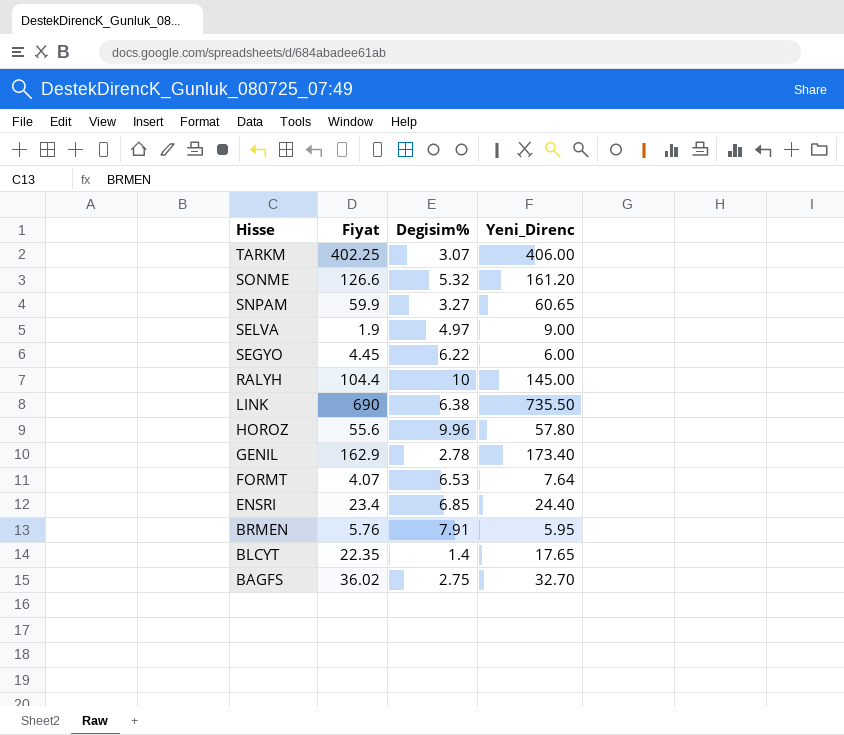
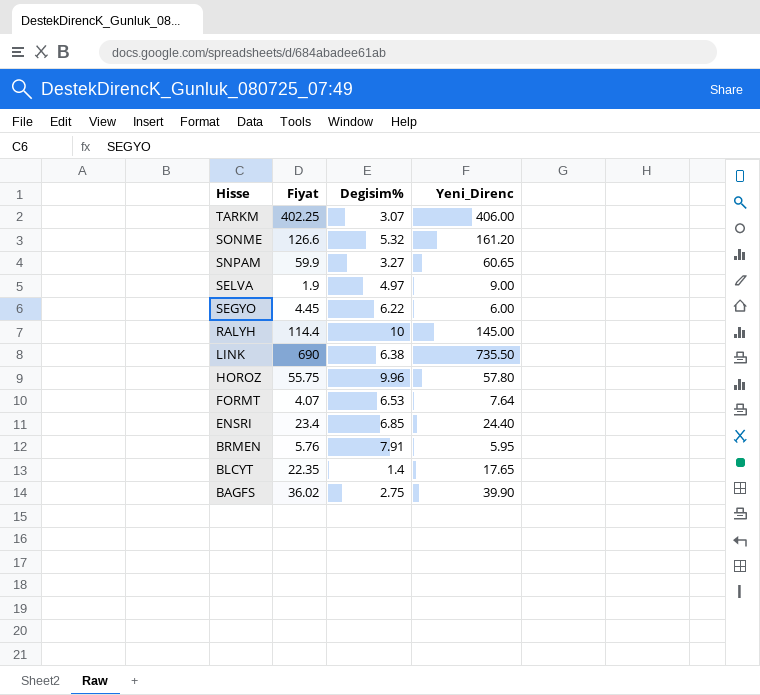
row GENIL: 162.9 | 2.78 | 173.40 -> none
RALYH | Fiyat: 104.4 -> 114.4
HOROZ | Fiyat: 55.6 -> 55.75
BAGFS | Yeni_Direnc: 32.70 -> 39.90

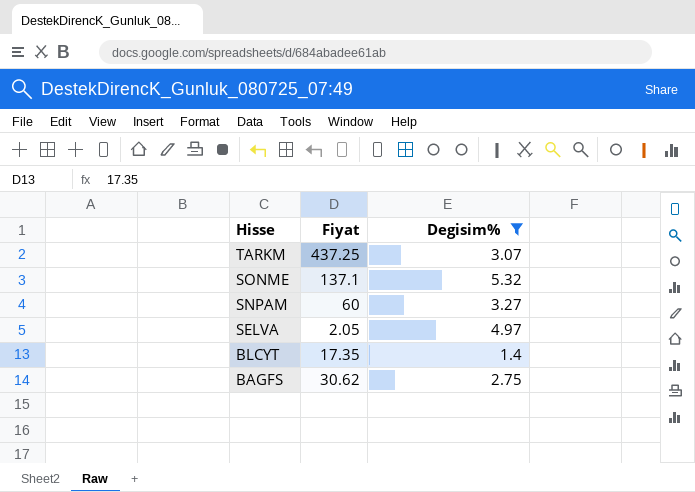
filter: none -> Degisim% <= 5.32
column Yeni_Direnc | position: 4 -> none
TARKM | Fiyat: 402.25 -> 437.25
SONME | Fiyat: 126.6 -> 137.1
SNPAM | Fiyat: 59.9 -> 60
SELVA | Fiyat: 1.9 -> 2.05
BLCYT | Fiyat: 22.35 -> 17.35
BAGFS | Fiyat: 36.02 -> 30.62

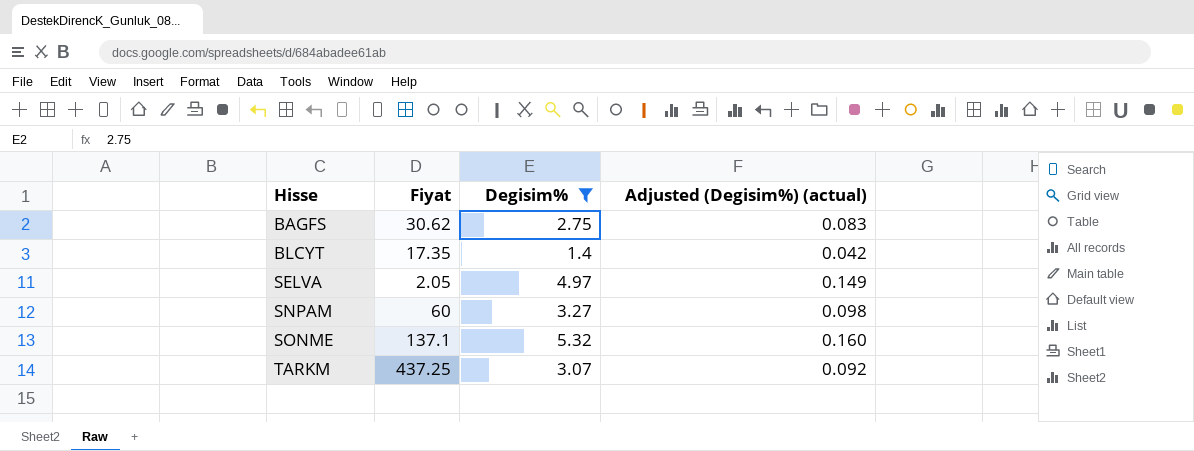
row order: Hisse descending -> Hisse ascending
column Adjusted (Degisim%) (actual) | formula: none -> [Degisim%] * 0.03

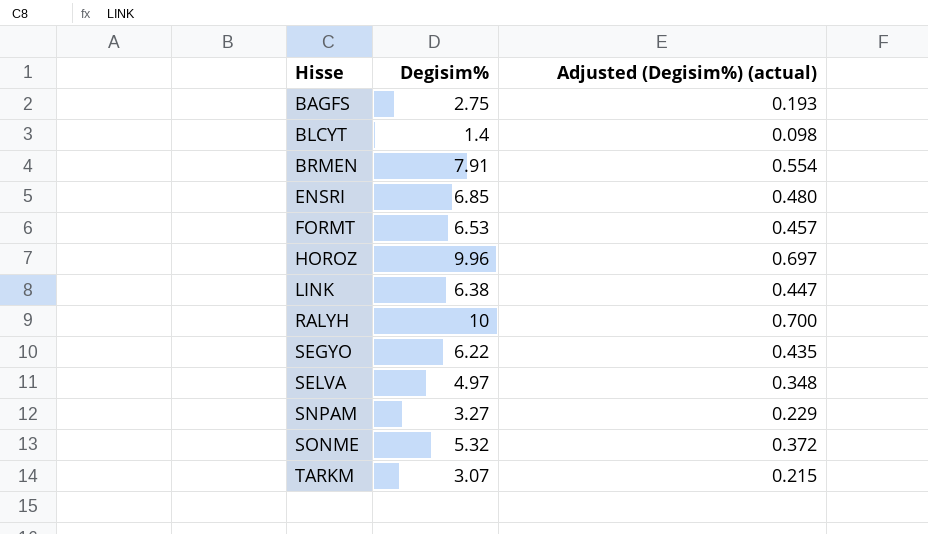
filter: Degisim% <= 5.32 -> none
column Fiyat | position: 2 -> none
column Adjusted (Degisim%) (actual) | formula: [Degisim%] * 0.03 -> [Degisim%] * 0.07

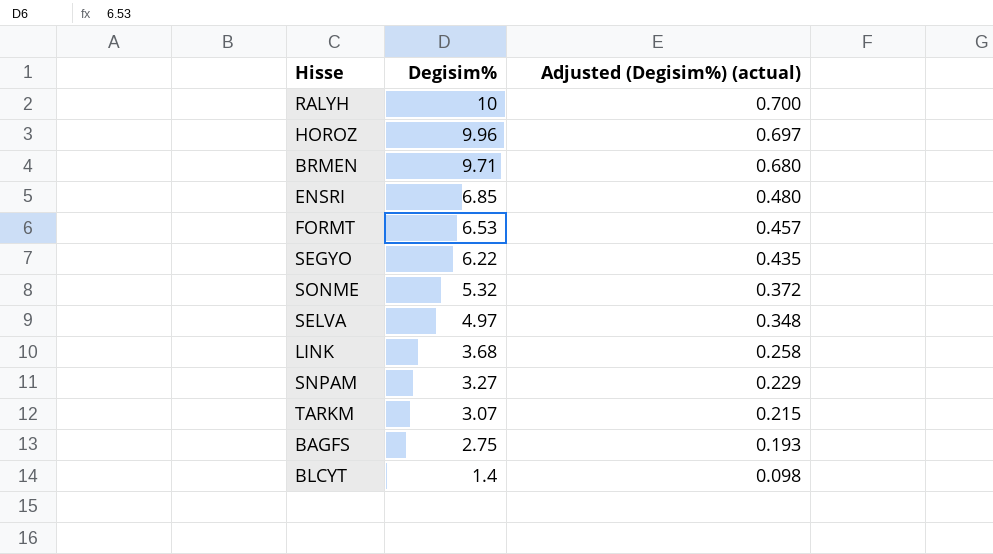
row order: Hisse ascending -> Degisim% descending
BRMEN | Degisim%: 7.91 -> 9.71
BRMEN | Adjusted (Degisim%) (actual): 0.554 -> 0.680
LINK | Degisim%: 6.38 -> 3.68
LINK | Adjusted (Degisim%) (actual): 0.447 -> 0.258

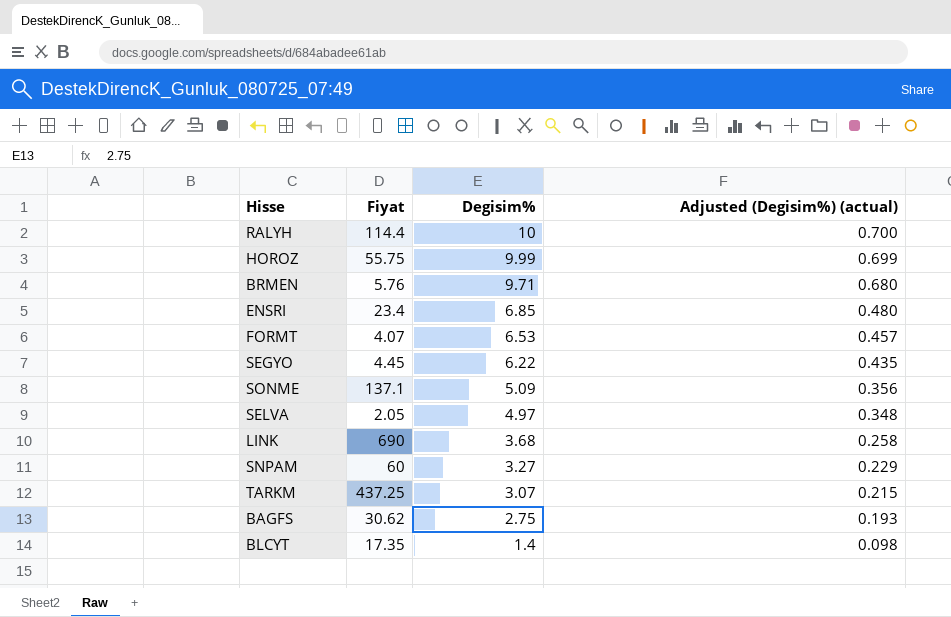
column Fiyat | position: none -> 2
HOROZ | Degisim%: 9.96 -> 9.99
HOROZ | Adjusted (Degisim%) (actual): 0.697 -> 0.699
SONME | Degisim%: 5.32 -> 5.09
SONME | Adjusted (Degisim%) (actual): 0.372 -> 0.356

